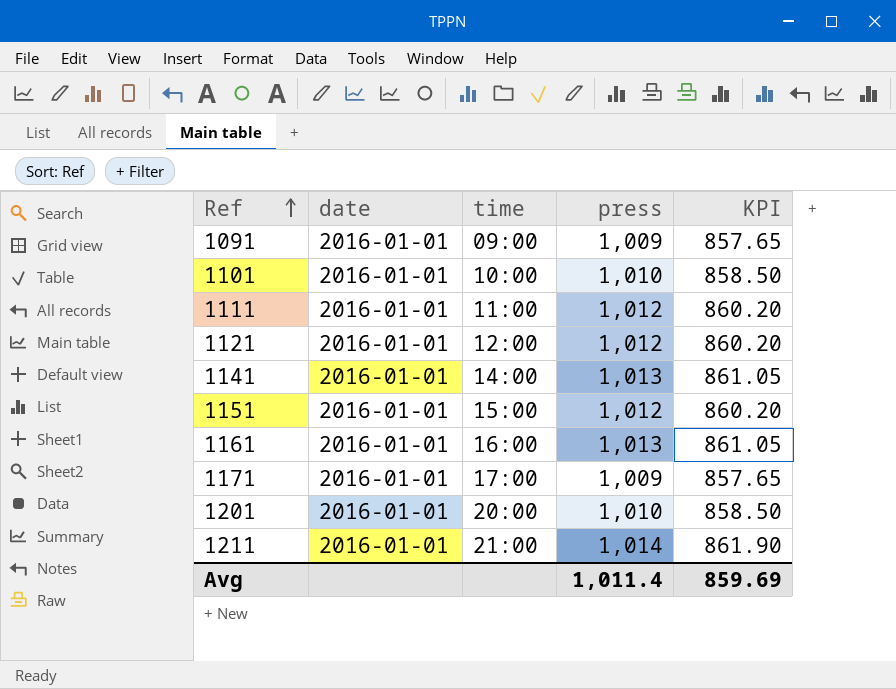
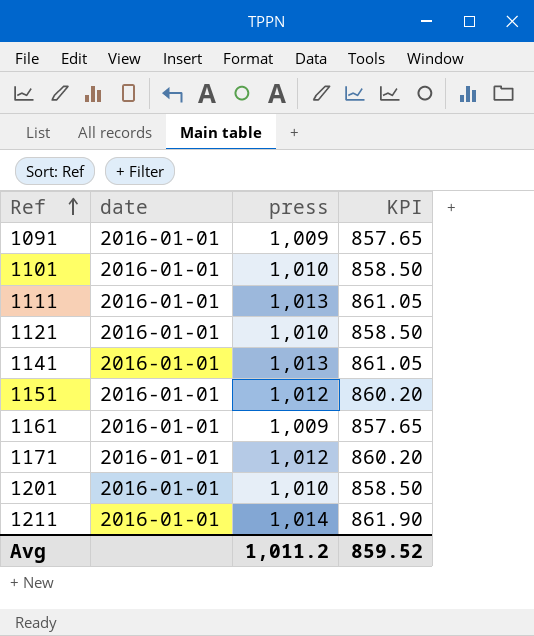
column time | position: 3 -> none
1111 | press: 1,012 -> 1,013
1111 | KPI: 860.20 -> 861.05
1121 | press: 1,012 -> 1,010
1121 | KPI: 860.20 -> 858.50
1161 | press: 1,013 -> 1,009
1161 | KPI: 861.05 -> 857.65
1171 | press: 1,009 -> 1,012
1171 | KPI: 857.65 -> 860.20
Avg | press: 1,011.4 -> 1,011.2
Avg | KPI: 859.69 -> 859.52

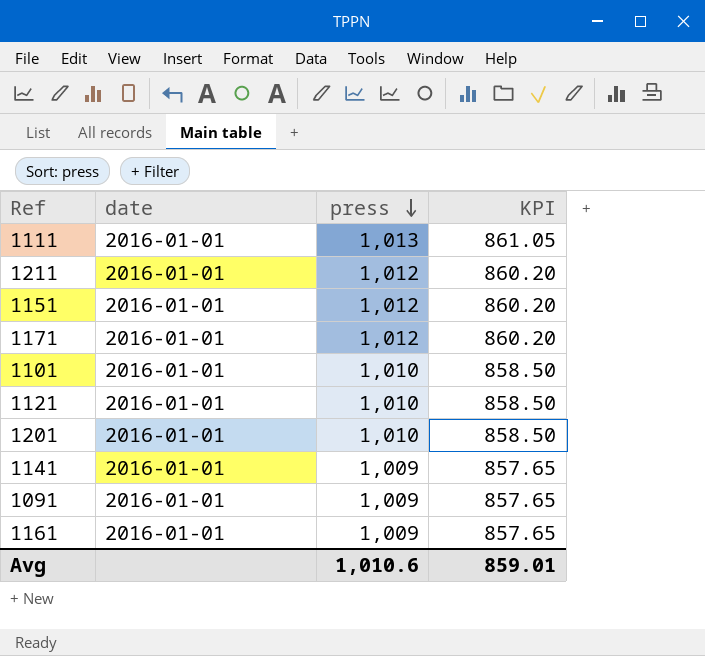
row order: Ref ascending -> press descending
1211 | press: 1,014 -> 1,012
1211 | KPI: 861.90 -> 860.20
1141 | press: 1,013 -> 1,009
1141 | KPI: 861.05 -> 857.65
Avg | press: 1,011.2 -> 1,010.6
Avg | KPI: 859.52 -> 859.01

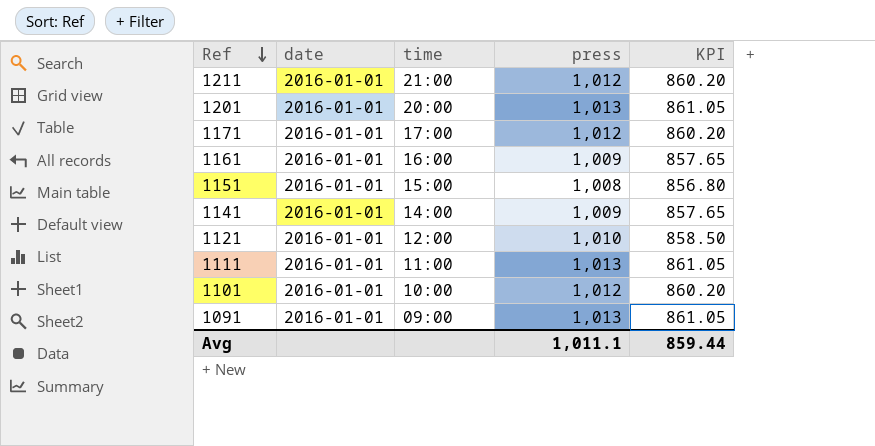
row order: press descending -> Ref descending
column time | position: none -> 3
1201 | press: 1,010 -> 1,013
1201 | KPI: 858.50 -> 861.05
1151 | press: 1,012 -> 1,008
1151 | KPI: 860.20 -> 856.80
1101 | press: 1,010 -> 1,012
1101 | KPI: 858.50 -> 860.20
1091 | press: 1,009 -> 1,013
1091 | KPI: 857.65 -> 861.05
Avg | press: 1,010.6 -> 1,011.1
Avg | KPI: 859.01 -> 859.44

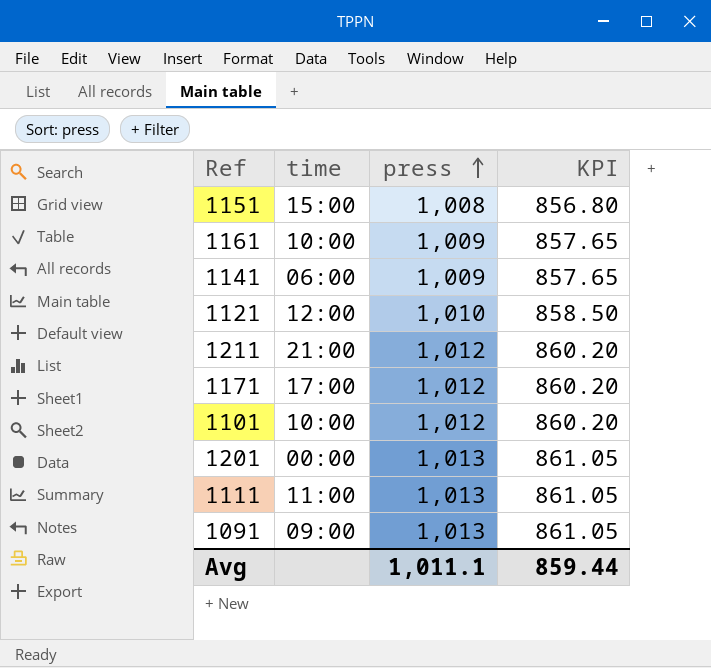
row order: Ref descending -> press ascending
column date | position: 2 -> none
1161 | time: 16:00 -> 10:00
1141 | time: 14:00 -> 06:00
1201 | time: 20:00 -> 00:00

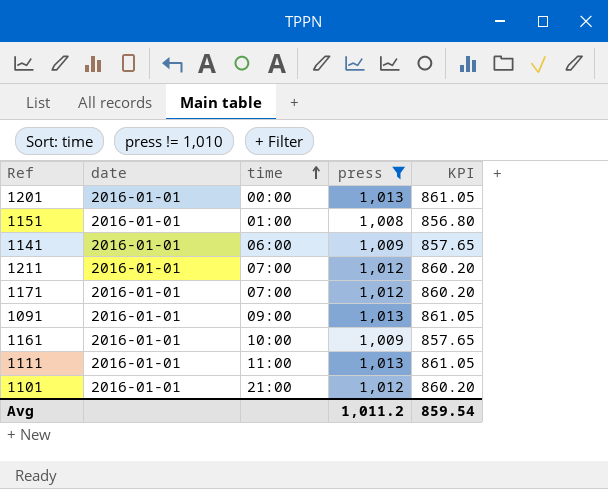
filter: none -> press != 1,010
row order: press ascending -> time ascending
column date | position: none -> 2
1151 | time: 15:00 -> 01:00
1211 | time: 21:00 -> 07:00
1171 | time: 17:00 -> 07:00
1101 | time: 10:00 -> 21:00
Avg | press: 1,011.1 -> 1,011.2
Avg | KPI: 859.44 -> 859.54

